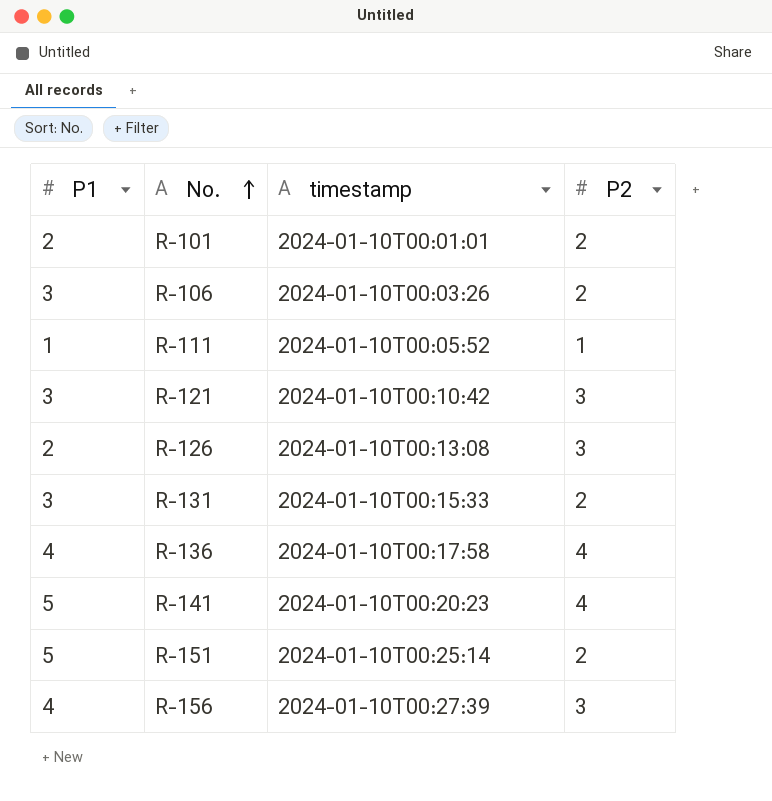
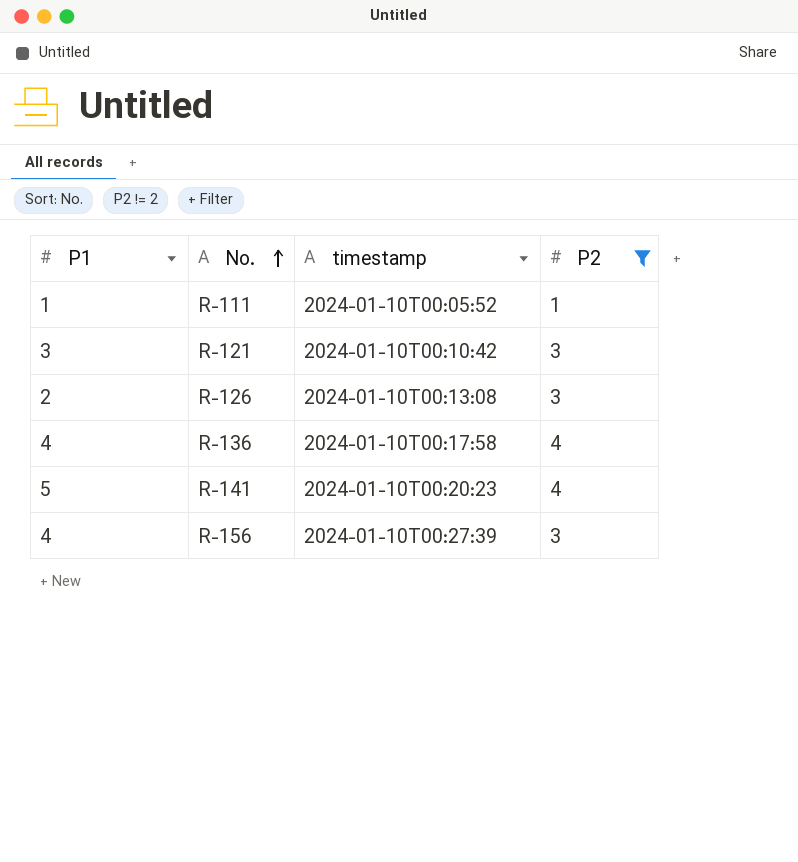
filter: none -> P2 != 2

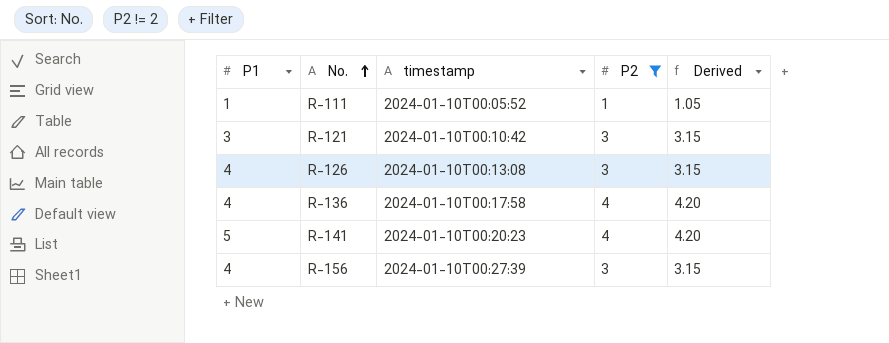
column Derived | formula: none -> [P2] * 1.05
R-126 | P1: 2 -> 4

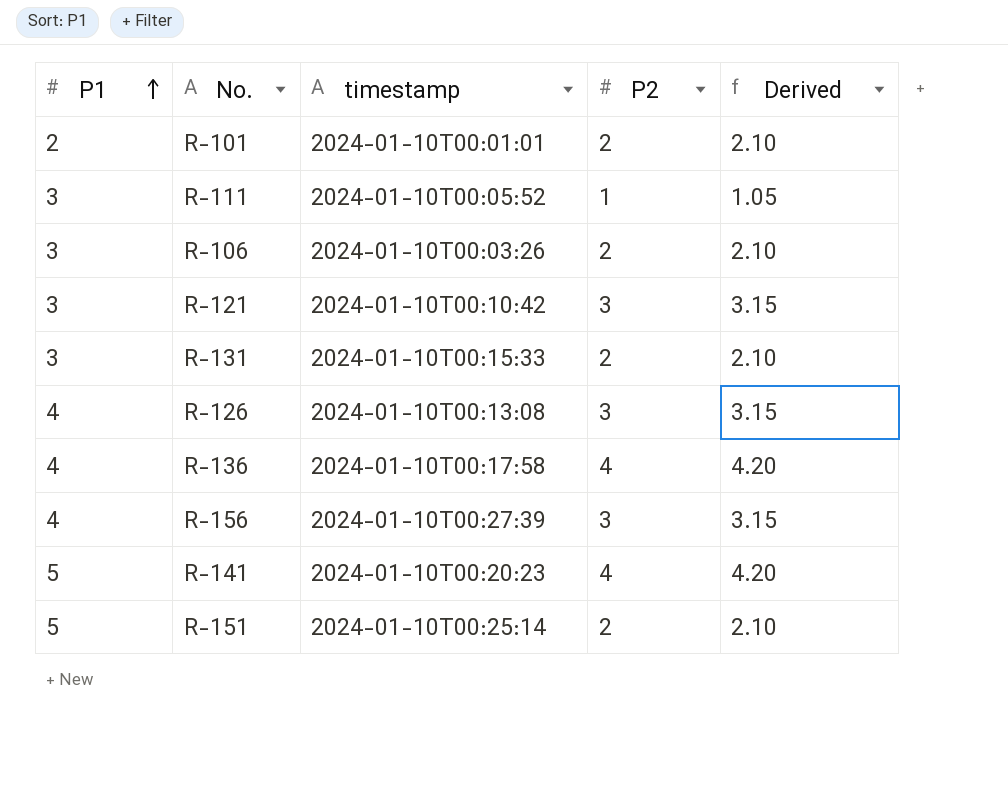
filter: P2 != 2 -> none
row order: No. ascending -> P1 ascending
R-111 | P1: 1 -> 3

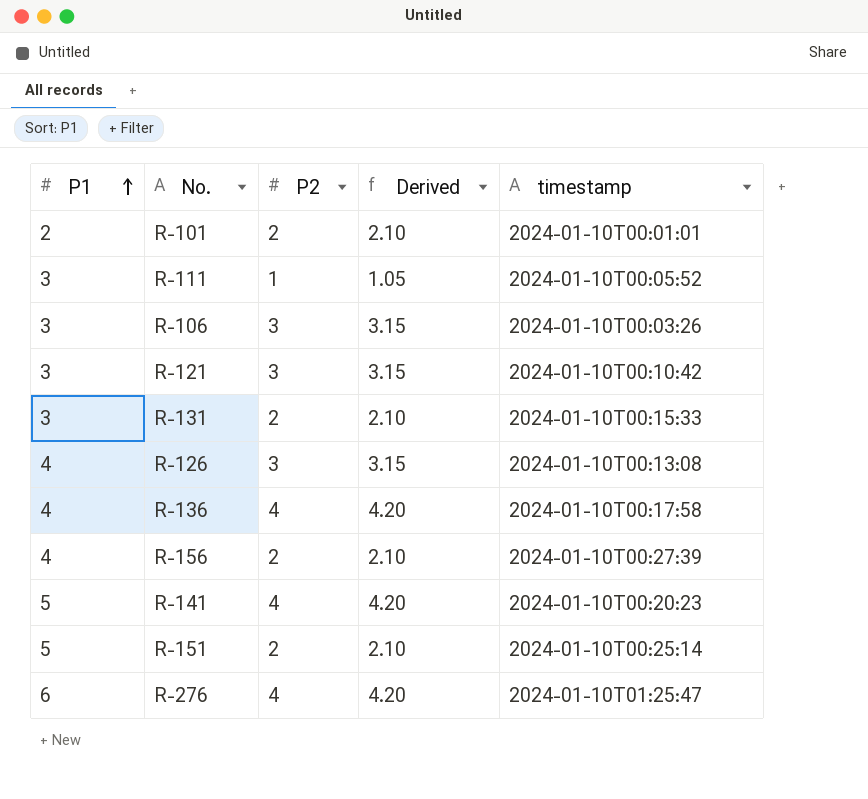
column timestamp | position: 3 -> 5
R-106 | P2: 2 -> 3
R-106 | Derived: 2.10 -> 3.15
R-156 | P2: 3 -> 2
R-156 | Derived: 3.15 -> 2.10
row R-276: none -> 6 | 4 | 4.20 | 2024-01-10T01:25:47

